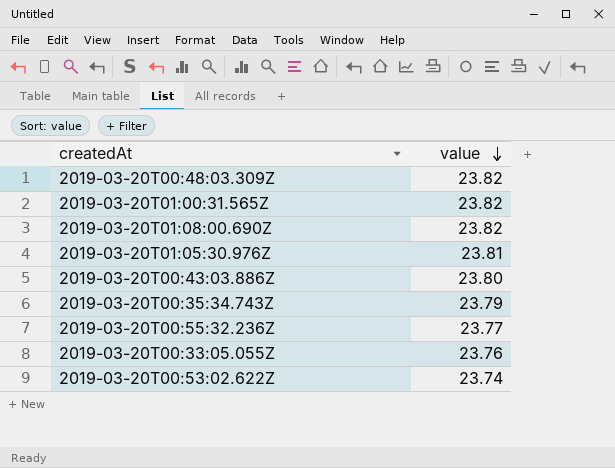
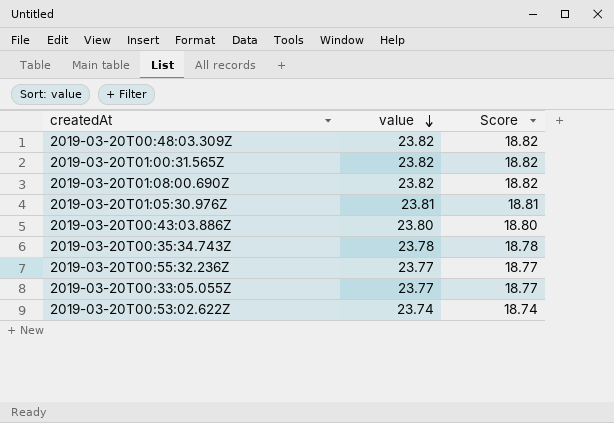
column Score | formula: none -> [value] - 5
2019-03-20T00:35:34.743Z | value: 23.79 -> 23.78
2019-03-20T00:33:05.055Z | value: 23.76 -> 23.77

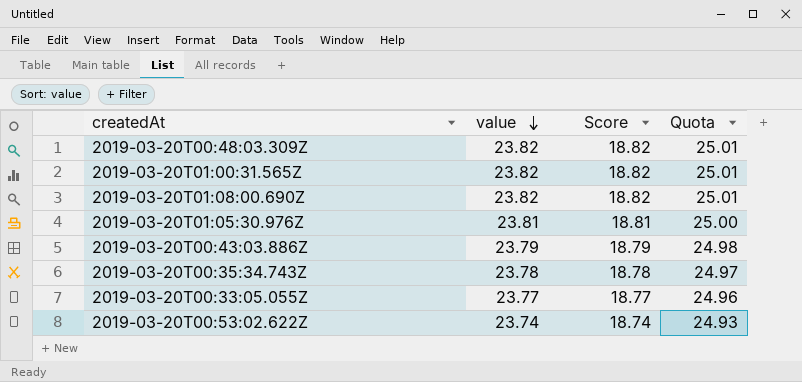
column Quota | formula: none -> [value] * 1.05
row 2019-03-20T00:55:32.236Z: 23.77 | 18.77 -> none
2019-03-20T00:43:03.886Z | value: 23.80 -> 23.79
2019-03-20T00:43:03.886Z | Score: 18.80 -> 18.79

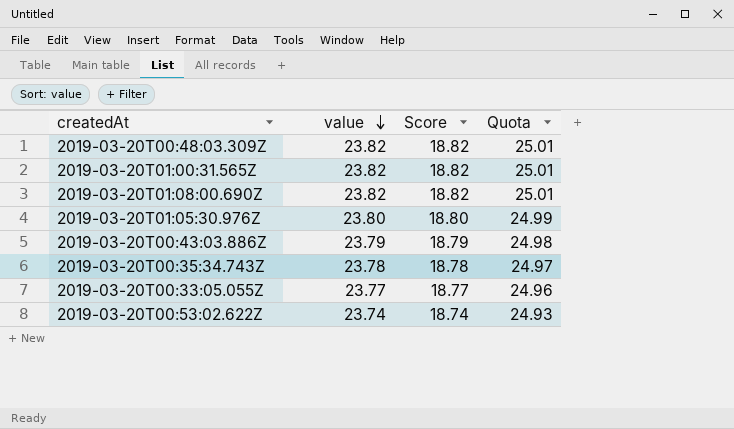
2019-03-20T01:05:30.976Z | value: 23.81 -> 23.80
2019-03-20T01:05:30.976Z | Score: 18.81 -> 18.80
2019-03-20T01:05:30.976Z | Quota: 25.00 -> 24.99

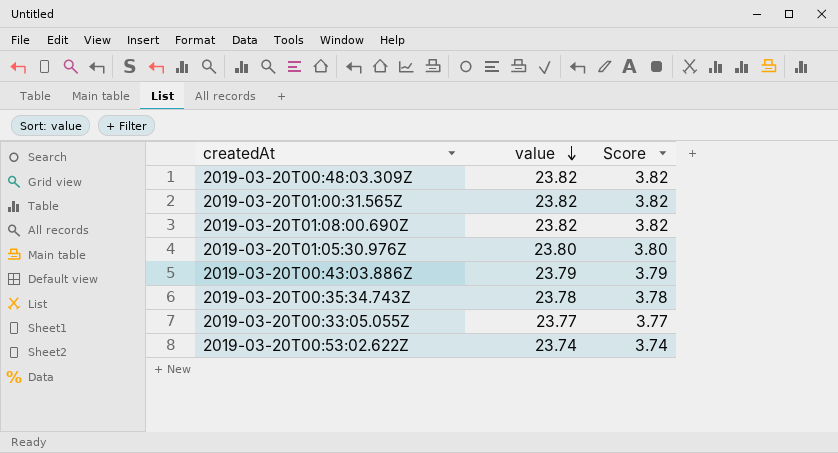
column Quota | formula: [value] * 1.05 -> none
column Score | formula: [value] - 5 -> [value] - 20

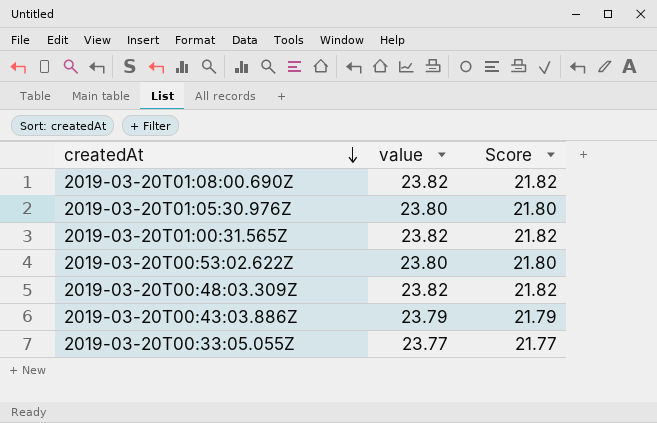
row order: value descending -> createdAt descending
column Score | formula: [value] - 20 -> [value] - 2
row 2019-03-20T00:35:34.743Z: 23.78 | 3.78 -> none
2019-03-20T00:53:02.622Z | value: 23.74 -> 23.80

